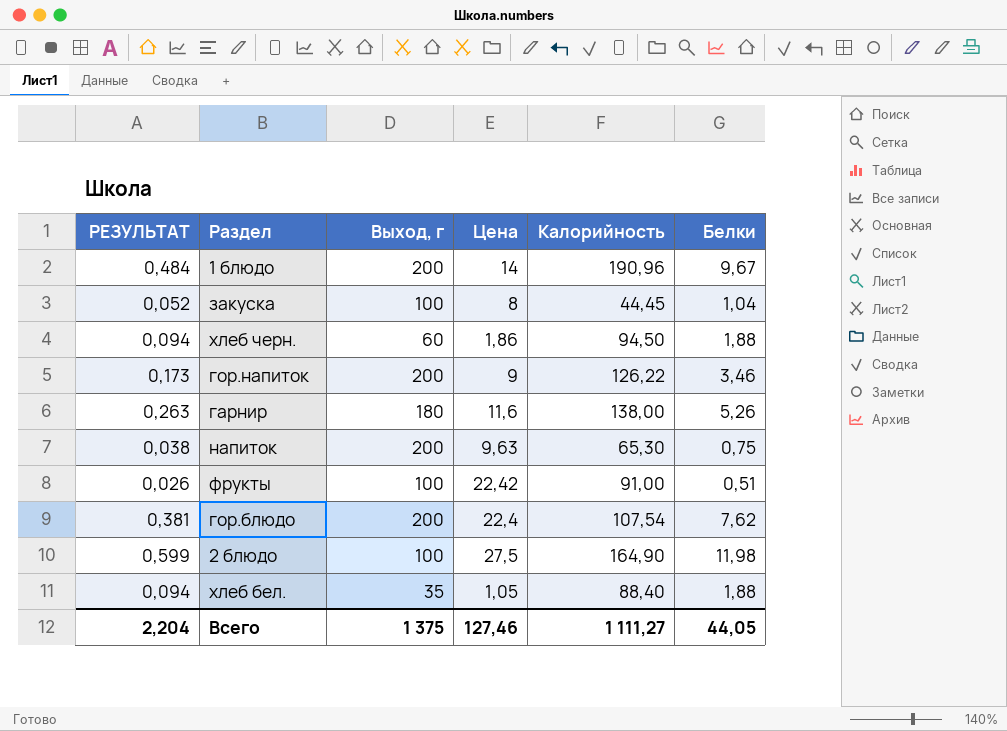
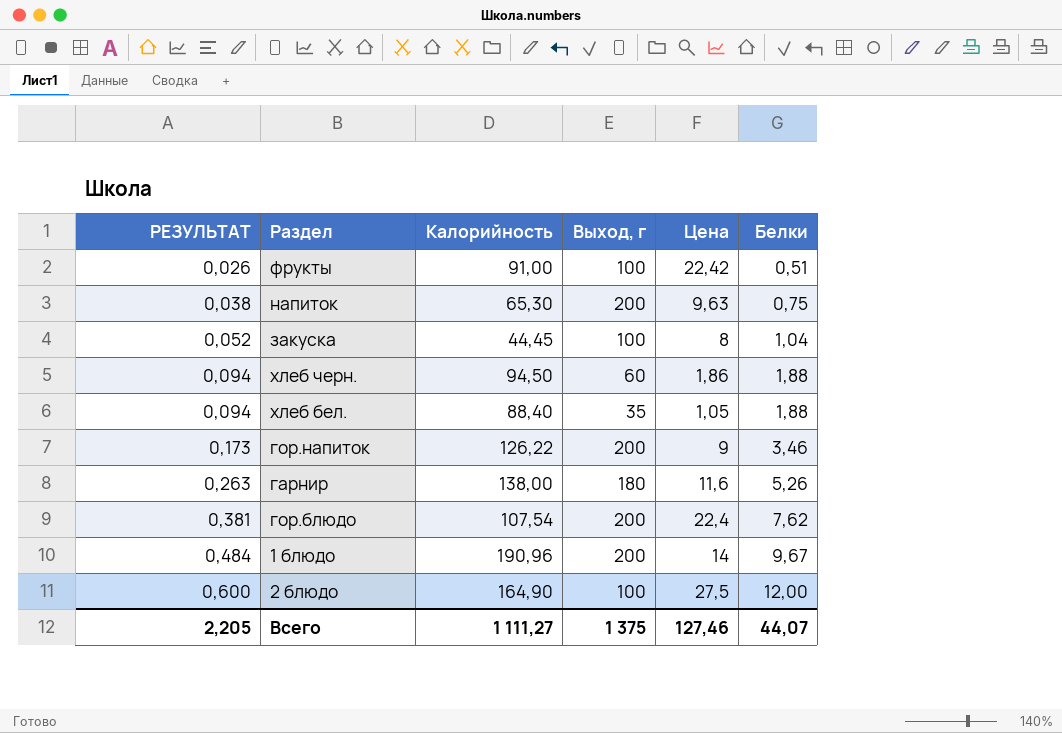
row order: none -> РЕЗУЛЬТАТ ascending
column Калорийность | position: 5 -> 3
2 блюдо | РЕЗУЛЬТАТ: 0,599 -> 0,600
2 блюдо | Белки: 11,98 -> 12,00
Всего | РЕЗУЛЬТАТ: 2,204 -> 2,205
Всего | Белки: 44,05 -> 44,07

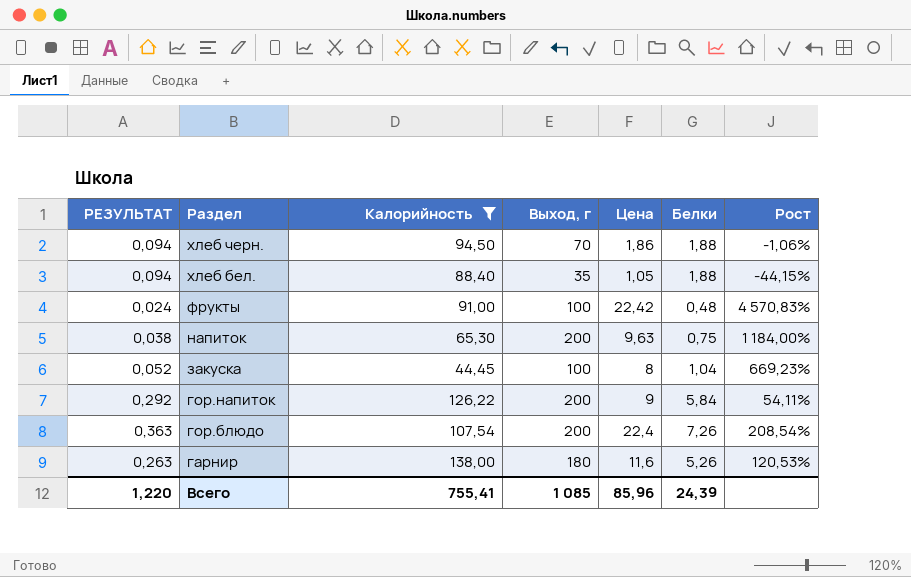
filter: none -> Калорийность <= 138,00
row order: РЕЗУЛЬТАТ ascending -> Раздел descending
column Рост | formula: none -> ([Цена] - [Белки]) / [Белки]
хлеб черн. | Выход, г: 60 -> 70
фрукты | РЕЗУЛЬТАТ: 0,026 -> 0,024
фрукты | Белки: 0,51 -> 0,48
гор.напиток | РЕЗУЛЬТАТ: 0,173 -> 0,292
гор.напиток | Белки: 3,46 -> 5,84
гор.блюдо | РЕЗУЛЬТАТ: 0,381 -> 0,363
гор.блюдо | Белки: 7,62 -> 7,26
Всего | РЕЗУЛЬТАТ: 2,205 -> 1,220
Всего | Калорийность: 1 111,27 -> 755,41
Всего | Выход, г: 1 375 -> 1 085
Всего | Цена: 127,46 -> 85,96
Всего | Белки: 44,07 -> 24,39

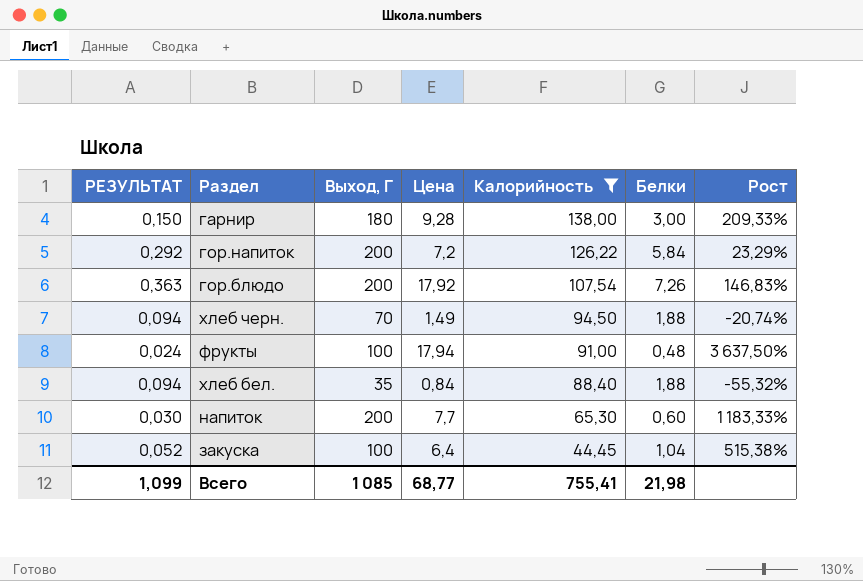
row order: Раздел descending -> Калорийность descending
column name: Выход, г -> Выход, Г
column Калорийность | position: 3 -> 5
гарнир | РЕЗУЛЬТАТ: 0,263 -> 0,150
гарнир | Цена: 11,6 -> 9,28
гарнир | Белки: 5,26 -> 3,00
гарнир | Рост: 120,53% -> 209,33%
гор.напиток | Цена: 9 -> 7,2
гор.напиток | Рост: 54,11% -> 23,29%
гор.блюдо | Цена: 22,4 -> 17,92
гор.блюдо | Рост: 208,54% -> 146,83%
хлеб черн. | Цена: 1,86 -> 1,49
хлеб черн. | Рост: -1,06% -> -20,74%
фрукты | Цена: 22,42 -> 17,94
фрукты | Рост: 4 570,83% -> 3 637,50%
хлеб бел. | Цена: 1,05 -> 0,84
хлеб бел. | Рост: -44,15% -> -55,32%
напиток | РЕЗУЛЬТАТ: 0,038 -> 0,030
напиток | Цена: 9,63 -> 7,7
напиток | Белки: 0,75 -> 0,60
напиток | Рост: 1 184,00% -> 1 183,33%
закуска | Цена: 8 -> 6,4
закуска | Рост: 669,23% -> 515,38%
Всего | РЕЗУЛЬТАТ: 1,220 -> 1,099
Всего | Цена: 85,96 -> 68,77
Всего | Белки: 24,39 -> 21,98

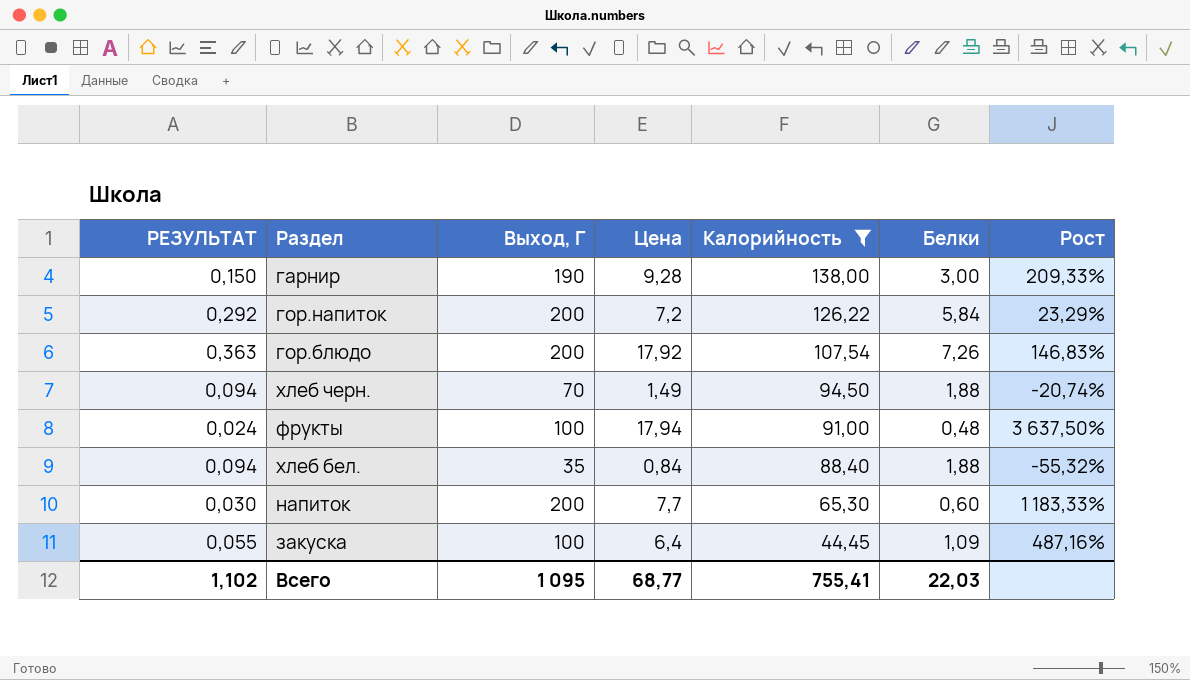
гарнир | Выход, Г: 180 -> 190
закуска | РЕЗУЛЬТАТ: 0,052 -> 0,055
закуска | Белки: 1,04 -> 1,09
закуска | Рост: 515,38% -> 487,16%
Всего | РЕЗУЛЬТАТ: 1,099 -> 1,102
Всего | Выход, Г: 1 085 -> 1 095
Всего | Белки: 21,98 -> 22,03

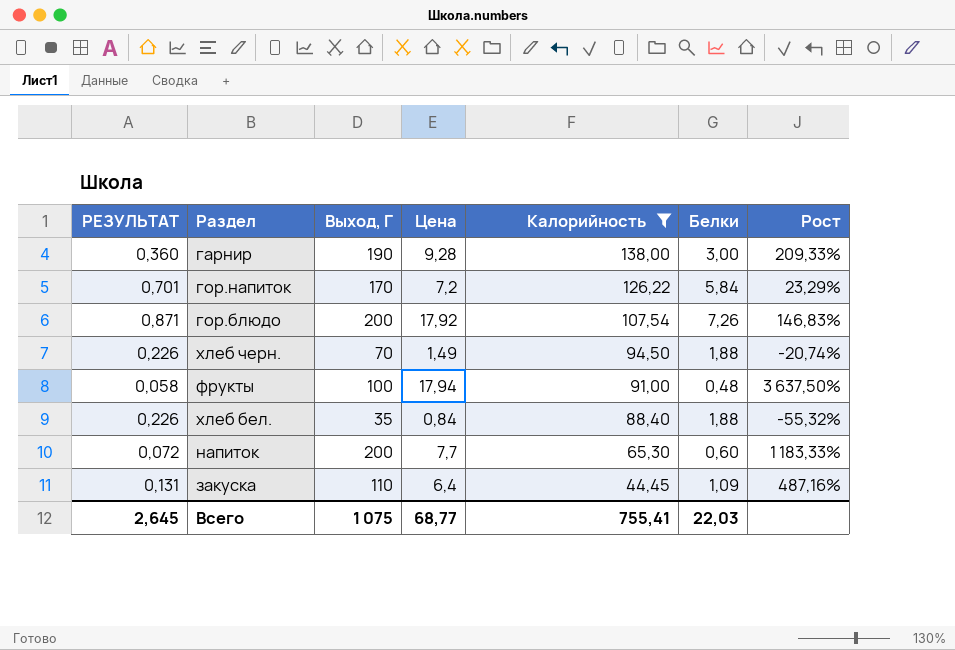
column РЕЗУЛЬТАТ | formula: [Белки] * 0,05 -> [Белки] * 0,12
гор.напиток | Выход, Г: 200 -> 170
закуска | Выход, Г: 100 -> 110
Всего | РЕЗУЛЬТАТ: 1,102 -> 2,645
Всего | Выход, Г: 1 095 -> 1 075

